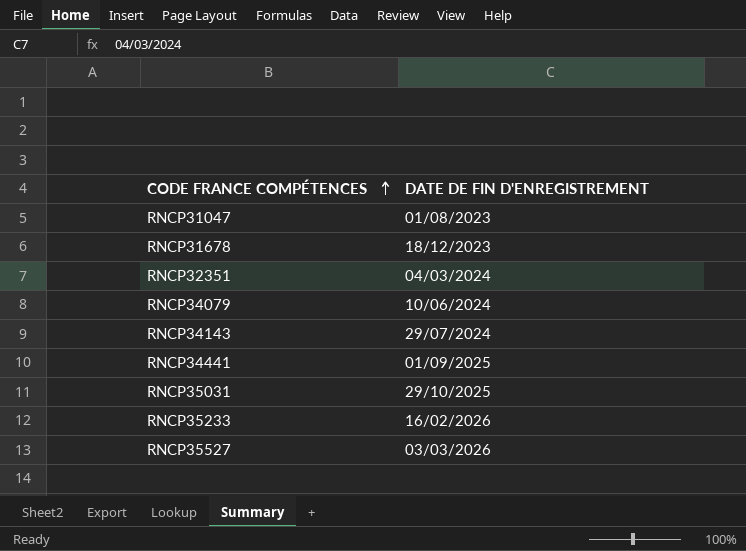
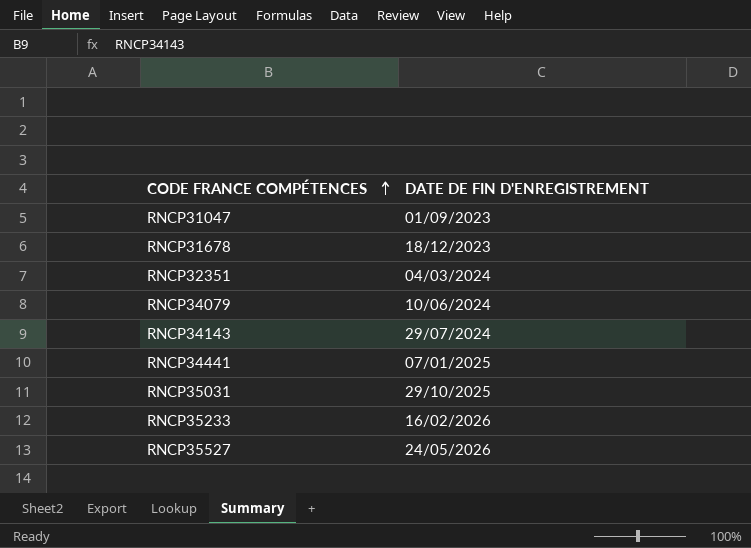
RNCP31047 | DATE DE FIN D'ENREGISTREMENT: 01/08/2023 -> 01/09/2023
RNCP34441 | DATE DE FIN D'ENREGISTREMENT: 01/09/2025 -> 07/01/2025
RNCP35527 | DATE DE FIN D'ENREGISTREMENT: 03/03/2026 -> 24/05/2026

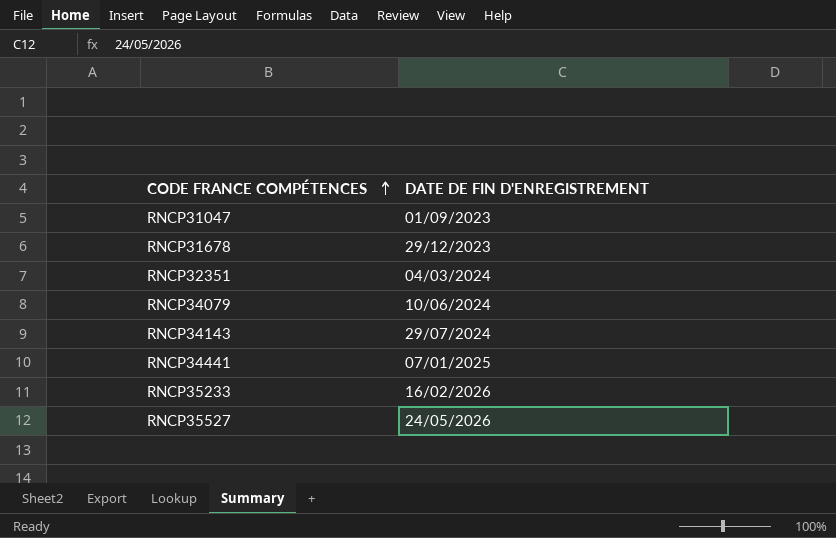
row RNCP35031: 29/10/2025 -> none
RNCP31678 | DATE DE FIN D'ENREGISTREMENT: 18/12/2023 -> 29/12/2023

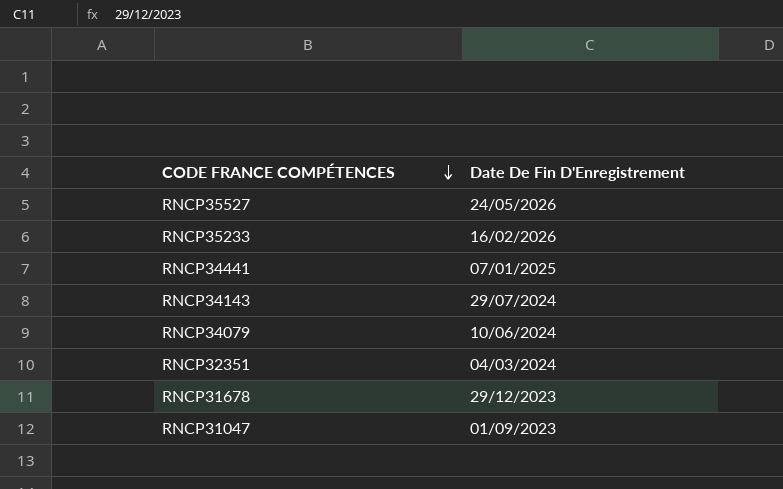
row order: CODE FRANCE COMPÉTENCES ascending -> CODE FRANCE COMPÉTENCES descending
column name: DATE DE FIN D'ENREGISTREMENT -> Date De Fin D'Enregistrement

